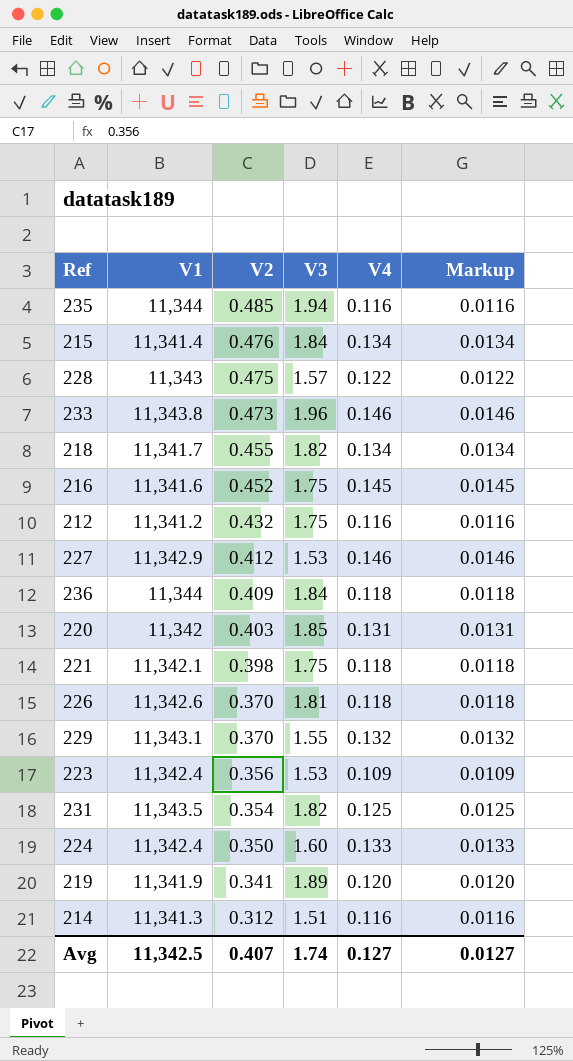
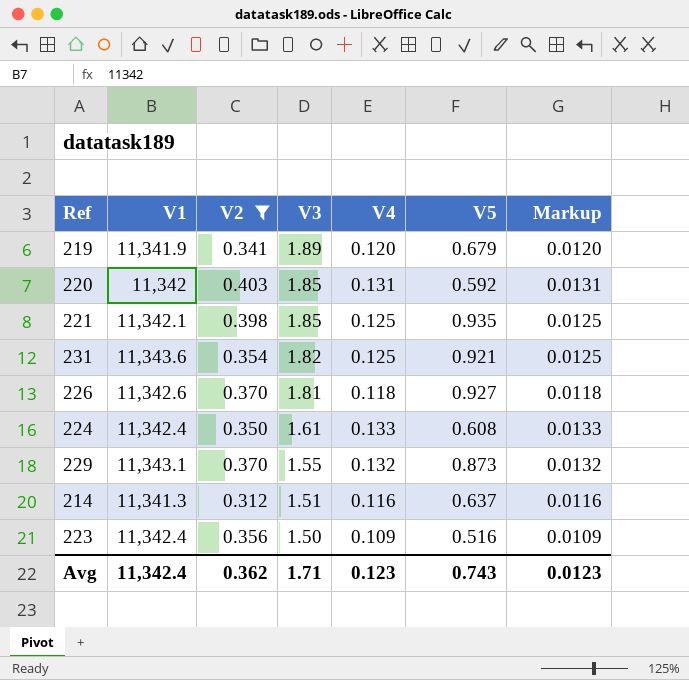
filter: none -> V2 <= 0.403
row order: V2 descending -> V3 descending
column V5 | position: none -> 6
221 | V3: 1.75 -> 1.85
221 | V4: 0.118 -> 0.125
221 | Markup: 0.0118 -> 0.0125
231 | V1: 11,343.5 -> 11,343.6
224 | V3: 1.60 -> 1.61
223 | V3: 1.53 -> 1.50
Avg | V1: 11,342.5 -> 11,342.4
Avg | V2: 0.407 -> 0.362
Avg | V3: 1.74 -> 1.71
Avg | V4: 0.127 -> 0.123
Avg | Markup: 0.0127 -> 0.0123

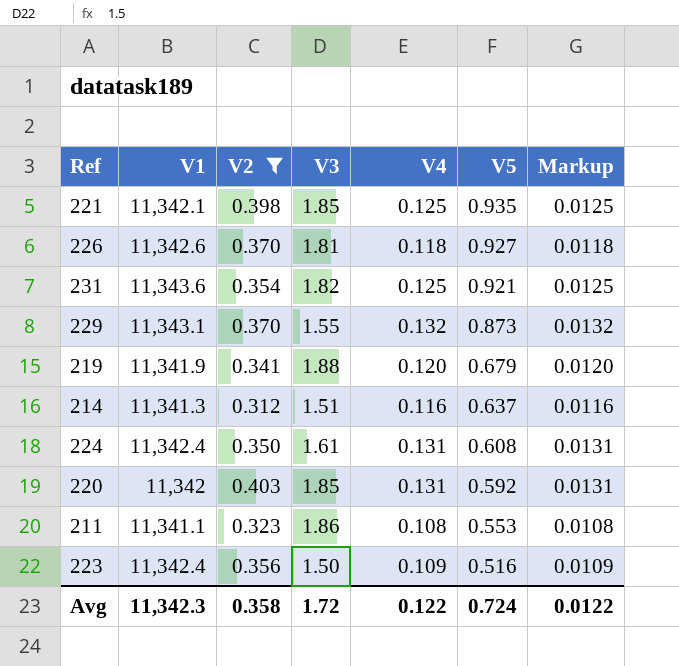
row order: V3 descending -> V5 descending
219 | V3: 1.89 -> 1.88
224 | V4: 0.133 -> 0.131
224 | Markup: 0.0133 -> 0.0131
row 211: none -> 11,341.1 | 0.323 | 1.86 | 0.108 | 0.553 | 0.0108
Avg | V1: 11,342.4 -> 11,342.3
Avg | V2: 0.362 -> 0.358
Avg | V3: 1.71 -> 1.72
Avg | V4: 0.123 -> 0.122
Avg | V5: 0.743 -> 0.724
Avg | Markup: 0.0123 -> 0.0122

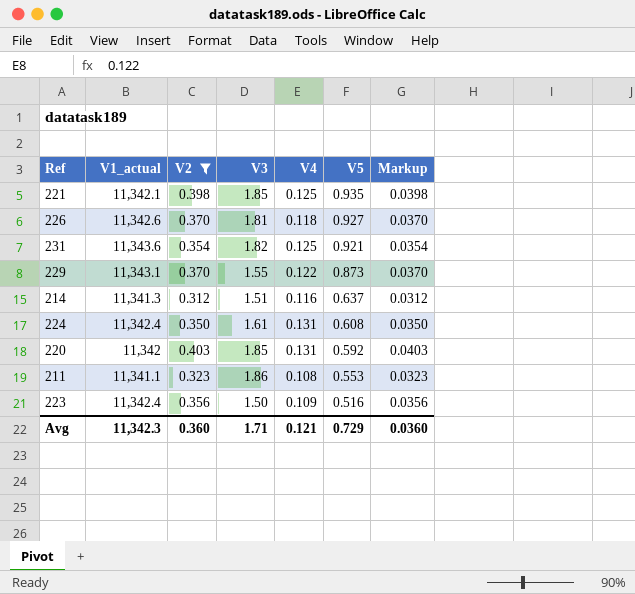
column name: V1 -> V1_actual
column Markup | formula: [V4] * 0.1 -> [V2] * 0.1
row 219: 11,341.9 | 0.341 | 1.88 | 0.120 | 0.679 | 0.0120 -> none
229 | V4: 0.132 -> 0.122
Avg | V2: 0.358 -> 0.360
Avg | V3: 1.72 -> 1.71
Avg | V4: 0.122 -> 0.121
Avg | V5: 0.724 -> 0.729
Avg | Markup: 0.0122 -> 0.0360

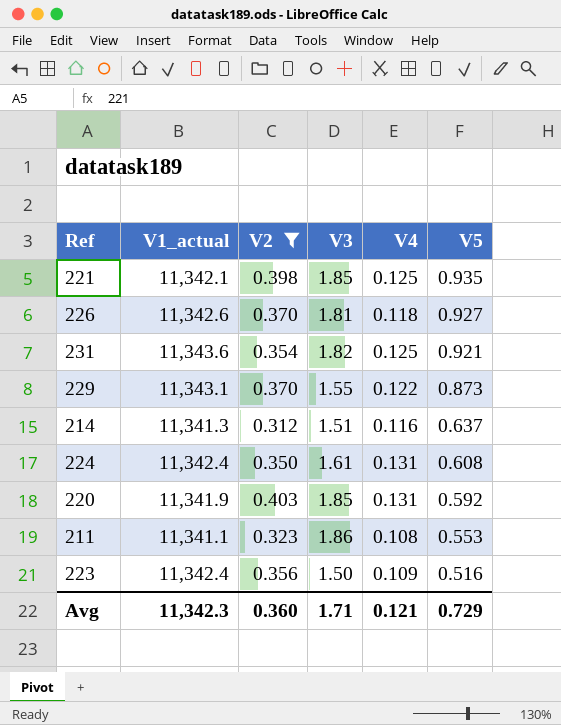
column Markup | formula: [V2] * 0.1 -> none
220 | V1_actual: 11,342 -> 11,341.9

